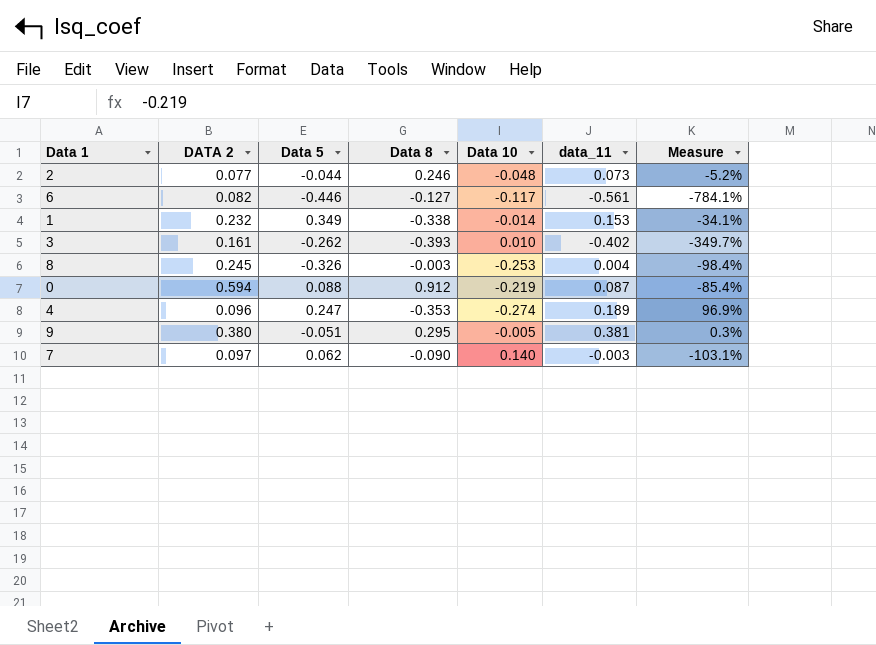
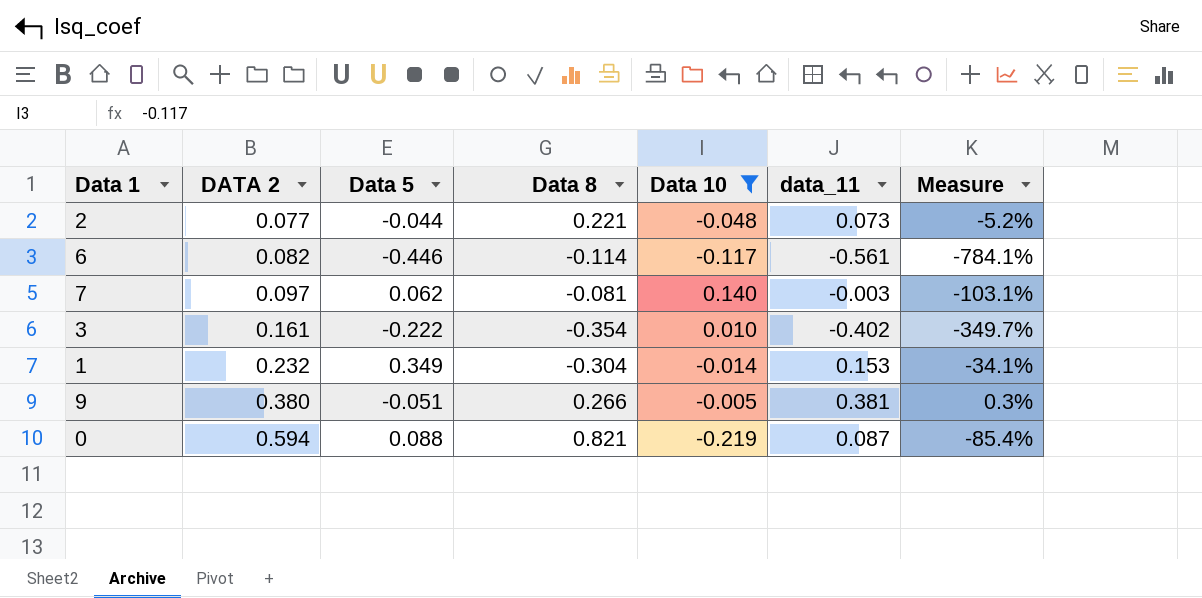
filter: none -> Data 10 >= -0.219
row order: none -> DATA 2 ascending
2 | Data 8: 0.246 -> 0.221
6 | Data 8: -0.127 -> -0.114
7 | Data 8: -0.090 -> -0.081
3 | Data 5: -0.262 -> -0.222
3 | Data 8: -0.393 -> -0.354
1 | Data 8: -0.338 -> -0.304
9 | Data 8: 0.295 -> 0.266
0 | Data 8: 0.912 -> 0.821

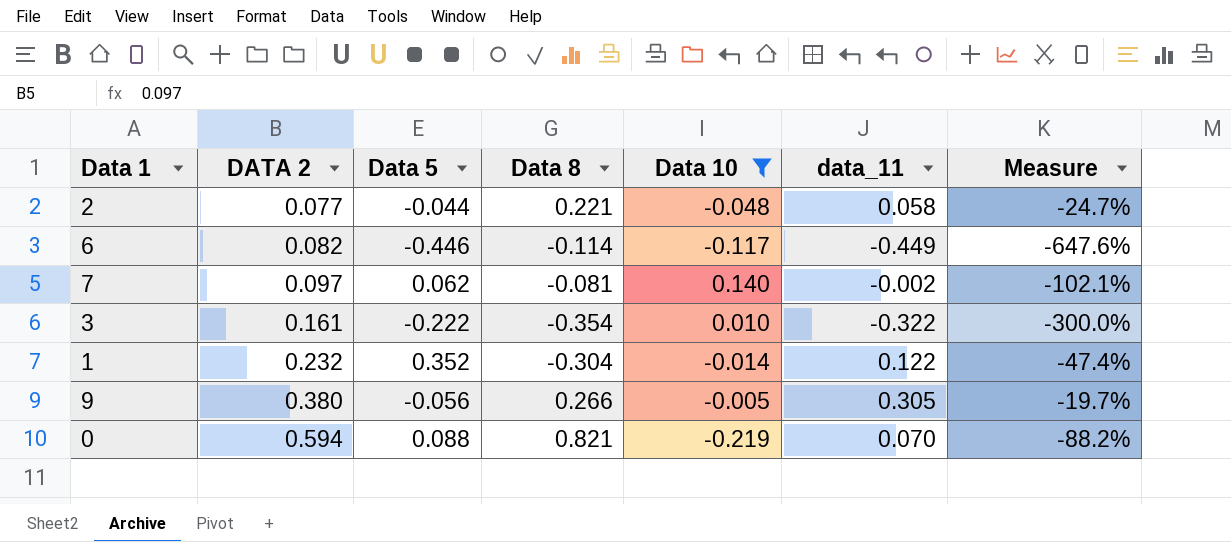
2 | data_11: 0.073 -> 0.058
2 | Measure: -5.2% -> -24.7%
6 | data_11: -0.561 -> -0.449
6 | Measure: -784.1% -> -647.6%
7 | data_11: -0.003 -> -0.002
7 | Measure: -103.1% -> -102.1%
3 | data_11: -0.402 -> -0.322
3 | Measure: -349.7% -> -300.0%
1 | Data 5: 0.349 -> 0.352
1 | data_11: 0.153 -> 0.122
1 | Measure: -34.1% -> -47.4%
9 | Data 5: -0.051 -> -0.056
9 | data_11: 0.381 -> 0.305
9 | Measure: 0.3% -> -19.7%
0 | data_11: 0.087 -> 0.070
0 | Measure: -85.4% -> -88.2%

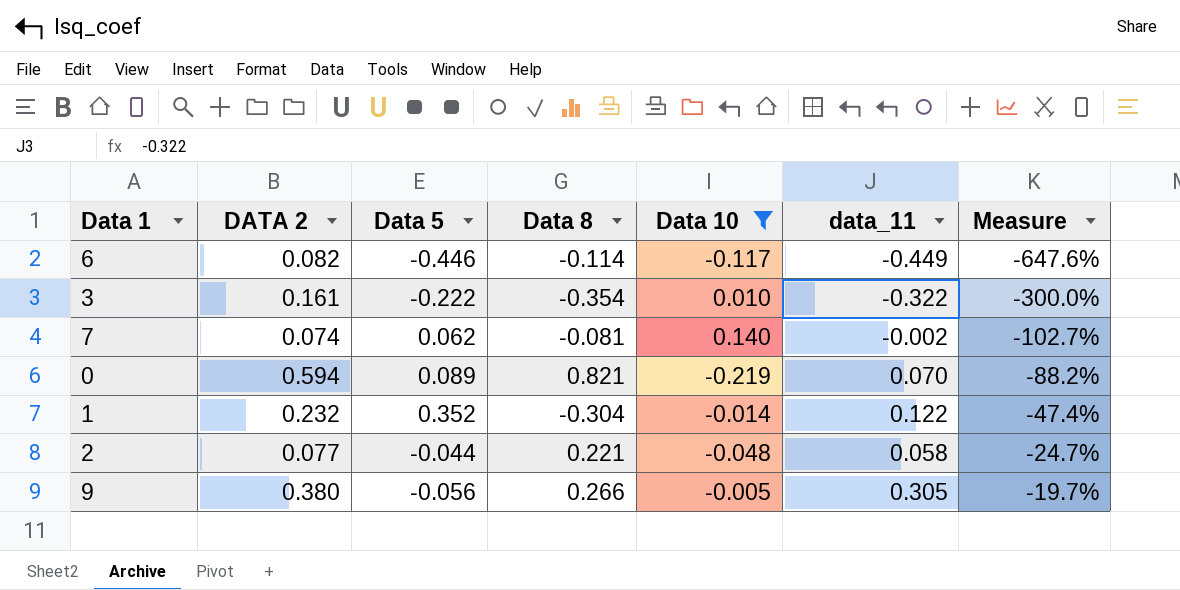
row order: DATA 2 ascending -> Measure ascending
7 | DATA 2: 0.097 -> 0.074
7 | Measure: -102.1% -> -102.7%
0 | Data 5: 0.088 -> 0.089

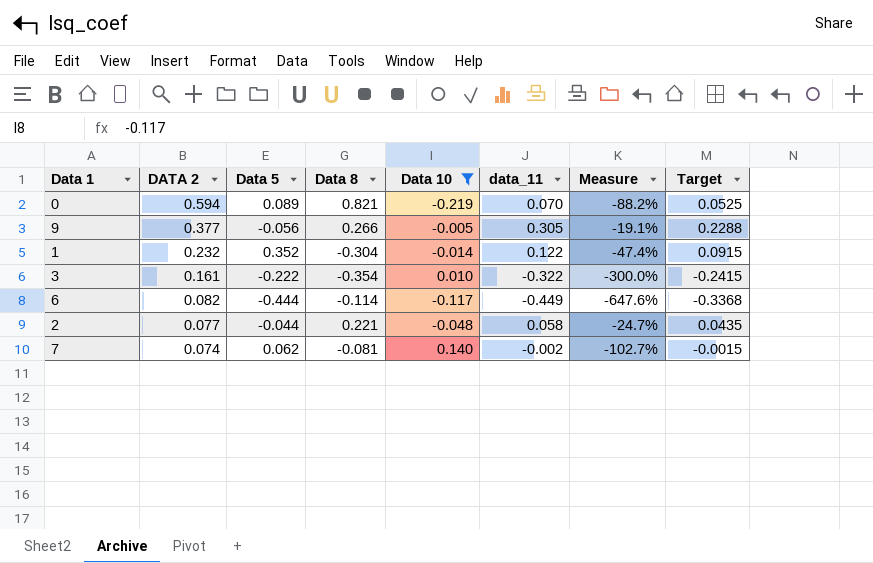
row order: Measure ascending -> DATA 2 descending
column Target | formula: none -> [data_11] * 0.75
9 | DATA 2: 0.380 -> 0.377
9 | Measure: -19.7% -> -19.1%
6 | Data 5: -0.446 -> -0.444

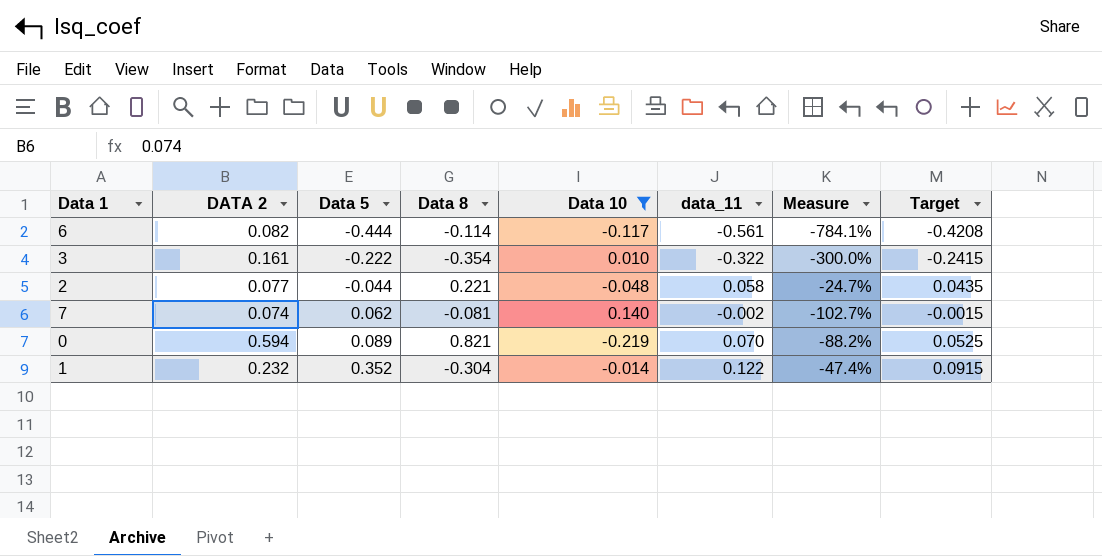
row order: DATA 2 descending -> Data 5 ascending
row 9: 0.377 | -0.056 | 0.266 | -0.005 | 0.305 | -19.1% | 0.2288 -> none
6 | data_11: -0.449 -> -0.561
6 | Measure: -647.6% -> -784.1%
6 | Target: -0.3368 -> -0.4208

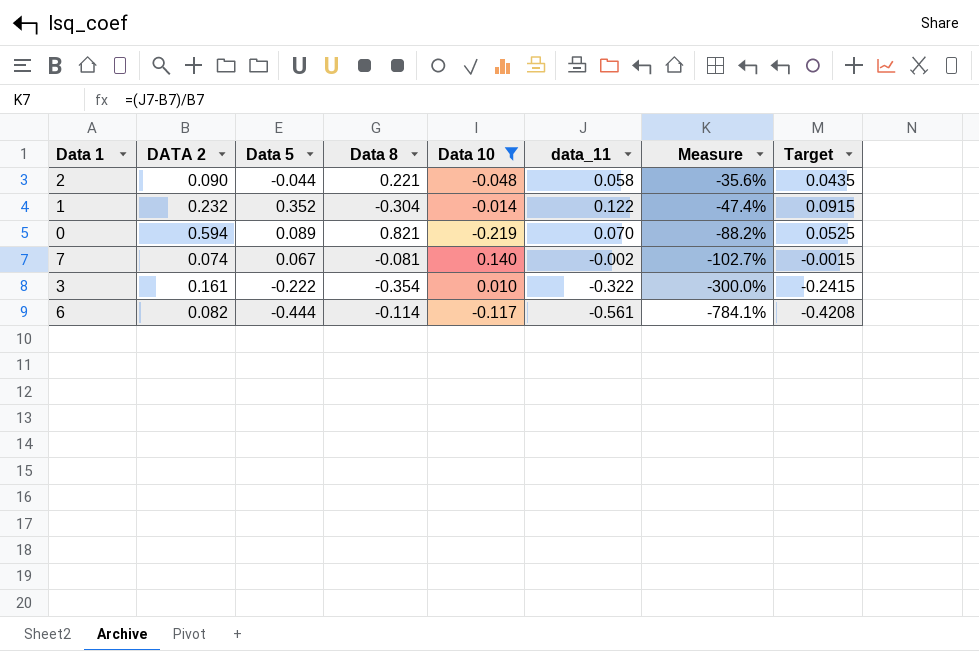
row order: Data 5 ascending -> Measure descending
2 | DATA 2: 0.077 -> 0.090
2 | Measure: -24.7% -> -35.6%
7 | Data 5: 0.062 -> 0.067

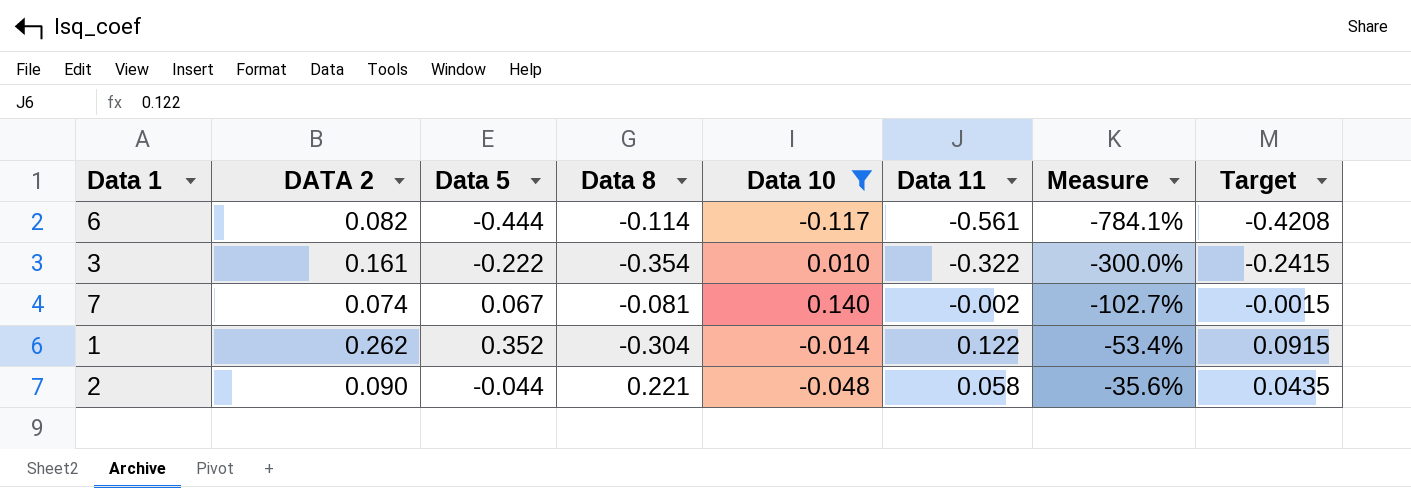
row order: Measure descending -> Measure ascending
column name: data_11 -> Data 11
row 0: 0.594 | 0.089 | 0.821 | -0.219 | 0.070 | -88.2% | 0.0525 -> none
1 | DATA 2: 0.232 -> 0.262
1 | Measure: -47.4% -> -53.4%

